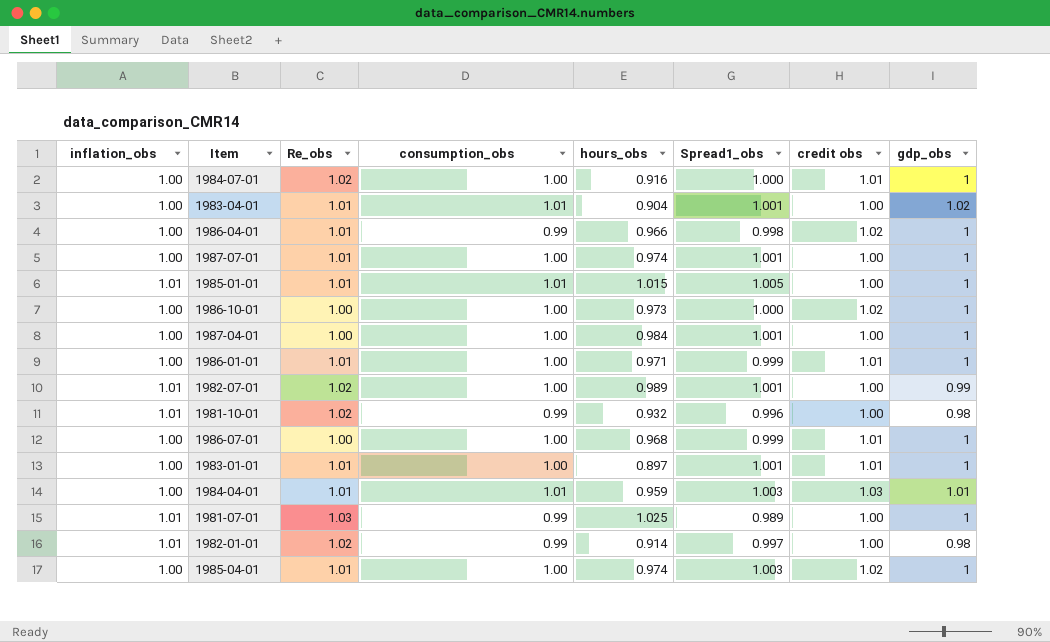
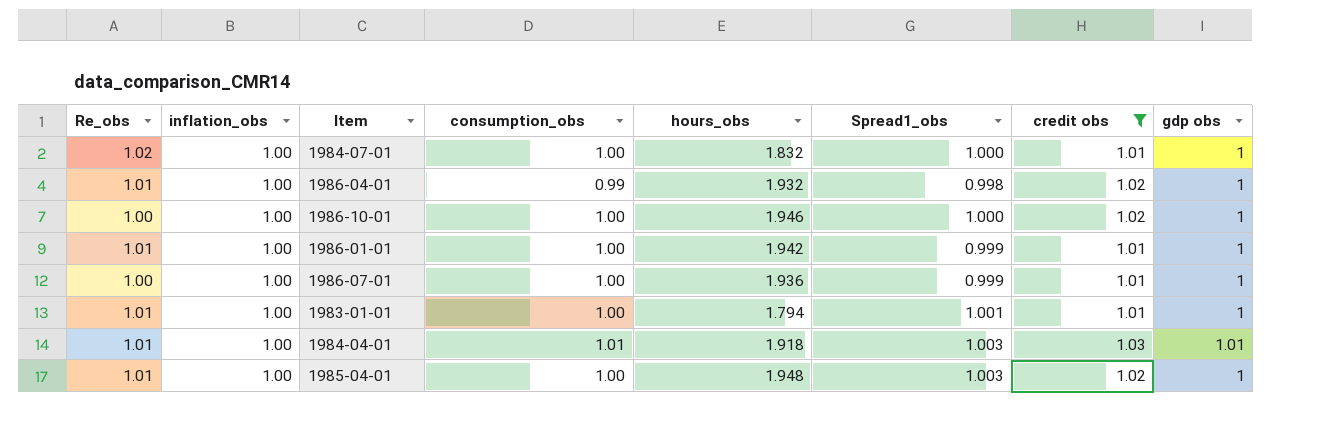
filter: none -> credit obs != 1.00
column Re_obs | position: 3 -> 1
column name: gdp_obs -> gdp obs
1984-07-01 | hours_obs: 0.916 -> 1.832
1986-04-01 | hours_obs: 0.966 -> 1.932
1986-10-01 | hours_obs: 0.973 -> 1.946
1986-01-01 | hours_obs: 0.971 -> 1.942
1986-07-01 | hours_obs: 0.968 -> 1.936
1983-01-01 | hours_obs: 0.897 -> 1.794
1984-04-01 | hours_obs: 0.959 -> 1.918
1985-04-01 | hours_obs: 0.974 -> 1.948

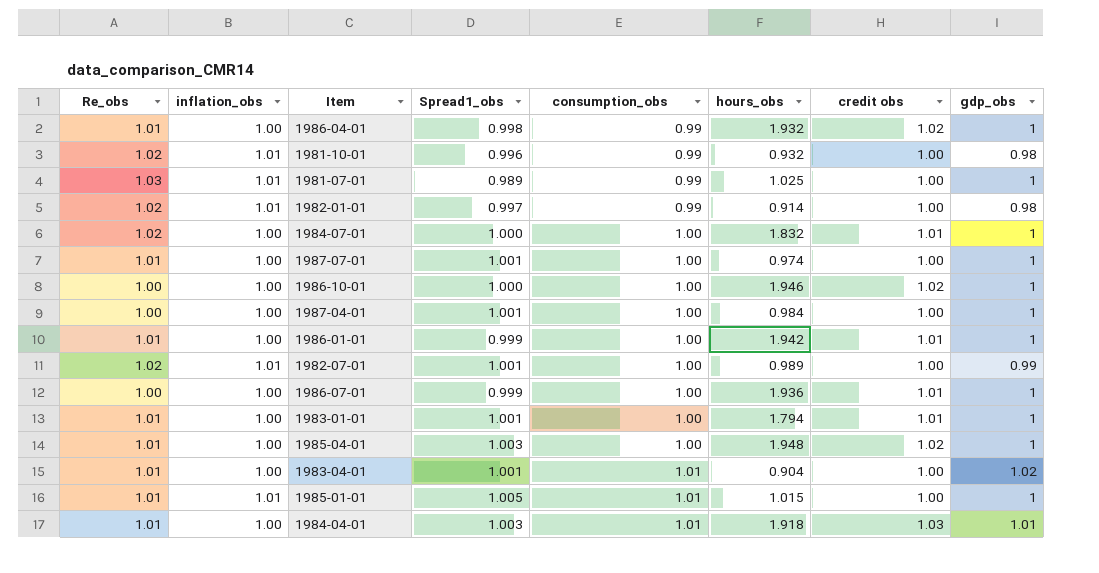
filter: credit obs != 1.00 -> none
row order: none -> consumption_obs ascending
column Spread1_obs | position: 6 -> 4
column name: gdp obs -> gdp_obs

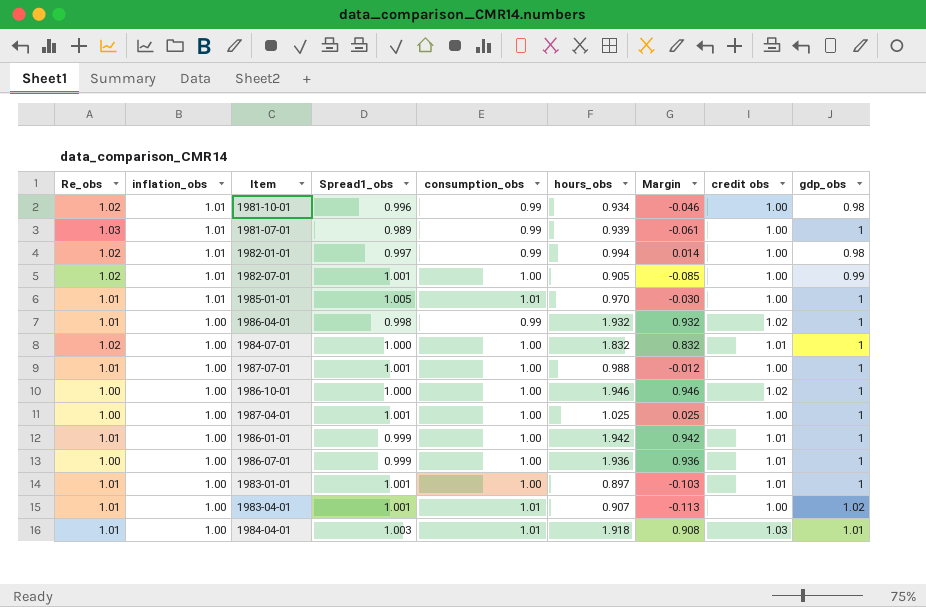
row order: consumption_obs ascending -> inflation_obs descending
column Margin | formula: none -> [hours_obs] - [gdp_obs]
row 1985-04-01: 1.01 | 1.00 | 1.003 | 1.00 | 1.948 | 1.02 | 1 -> none
1981-10-01 | hours_obs: 0.932 -> 0.934
1981-07-01 | hours_obs: 1.025 -> 0.939
1982-01-01 | hours_obs: 0.914 -> 0.994
1982-07-01 | hours_obs: 0.989 -> 0.905
1985-01-01 | hours_obs: 1.015 -> 0.970
1987-07-01 | hours_obs: 0.974 -> 0.988
1987-04-01 | hours_obs: 0.984 -> 1.025
1983-01-01 | hours_obs: 1.794 -> 0.897
1983-04-01 | hours_obs: 0.904 -> 0.907

